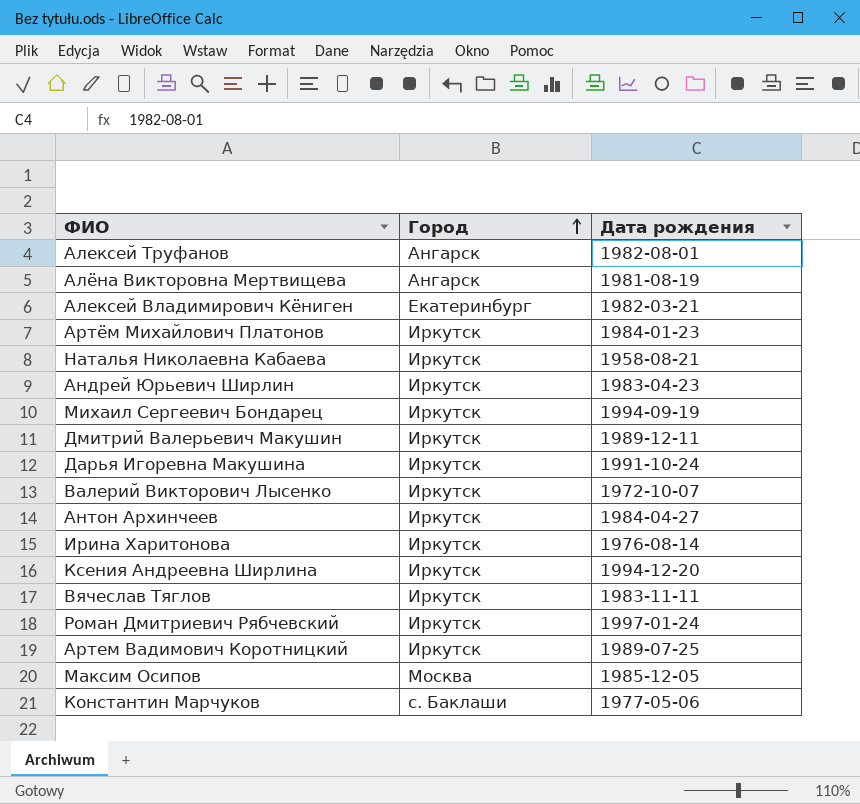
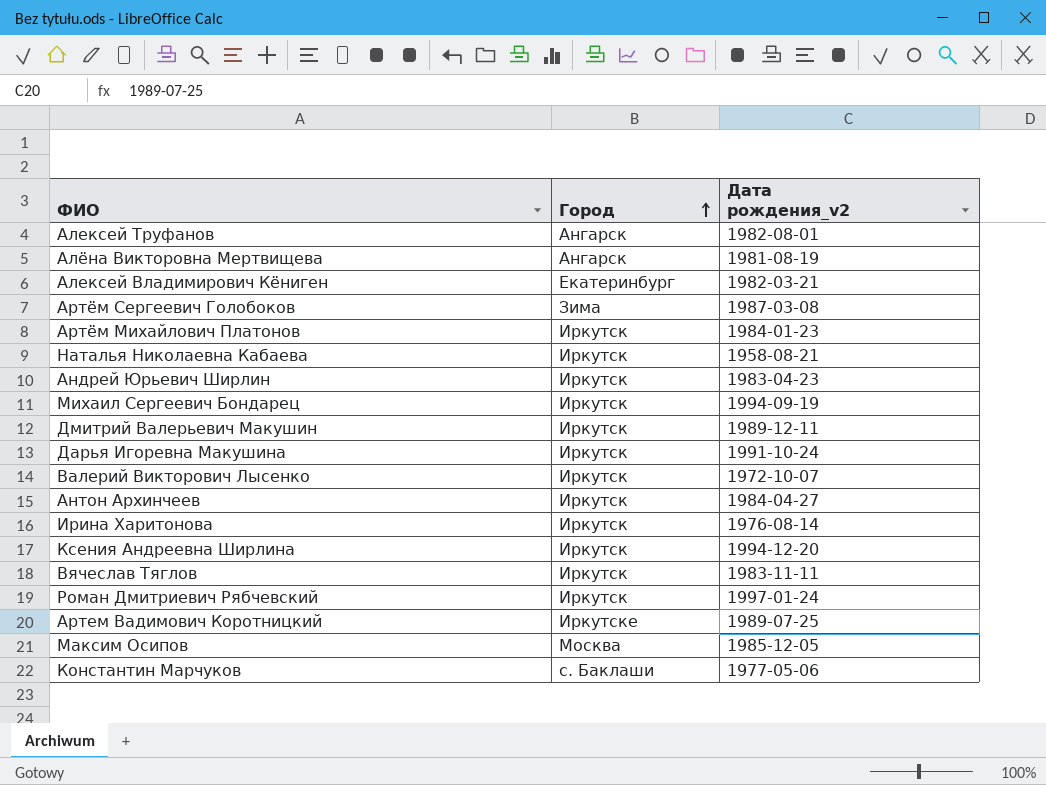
column name: Дата рождения -> Дата рождения_v2
row Артём Сергеевич Голобоков: none -> Зима | 1987-03-08
Артем Вадимович Коротницкий | Город: Иркутск -> Иркутске

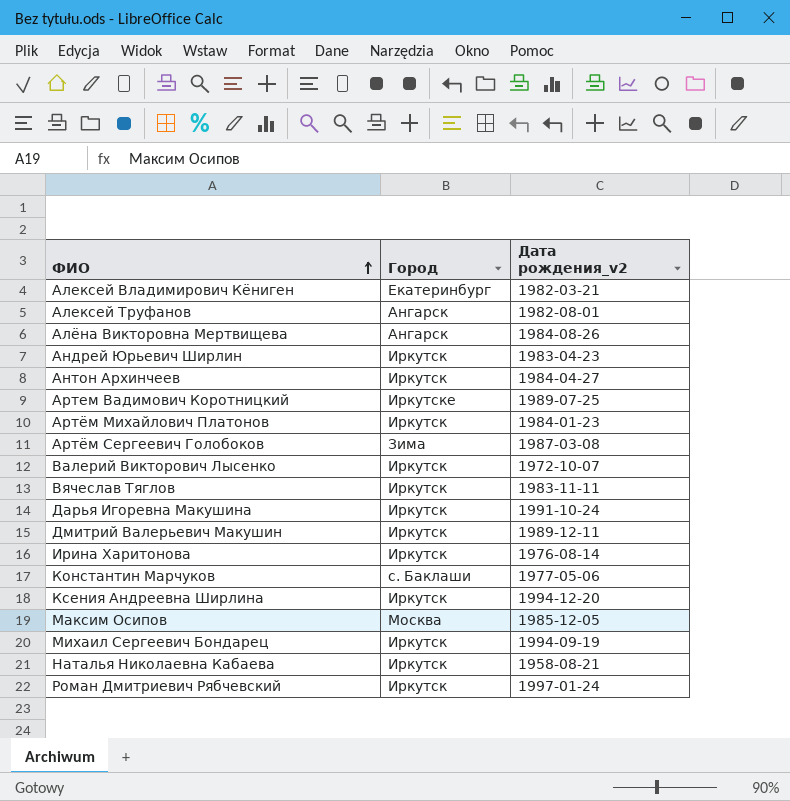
row order: Город ascending -> ФИО ascending
Алёна Викторовна Мертвищева | Дата рождения_v2: 1981-08-19 -> 1984-08-26

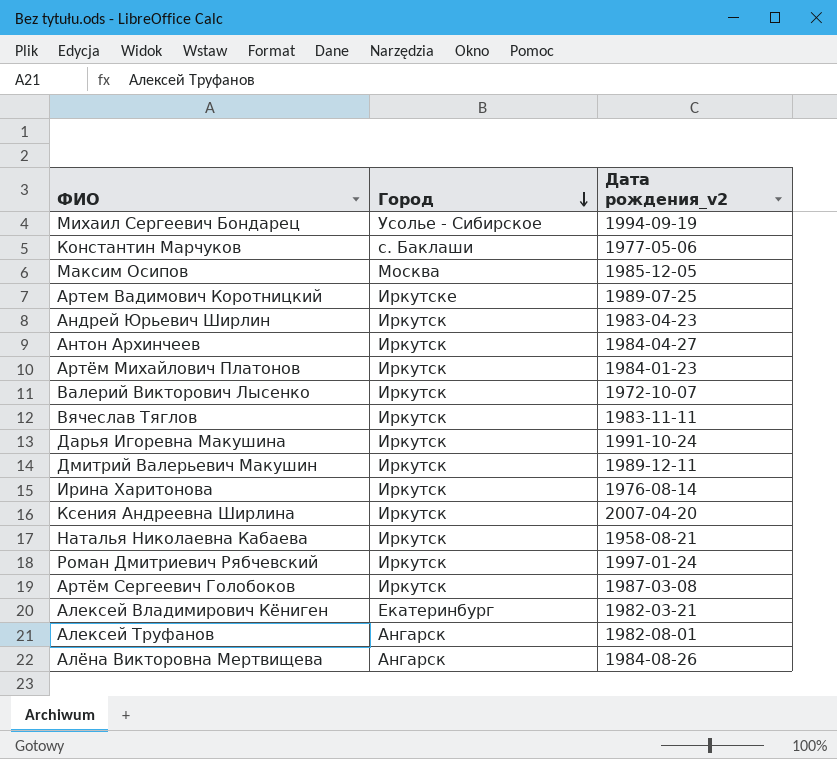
row order: ФИО ascending -> Город descending
Михаил Сергеевич Бондарец | Город: Иркутск -> Усолье - Сибирское
Ксения Андреевна Ширлина | Дата рождения_v2: 1994-12-20 -> 2007-04-20
Артём Сергеевич Голобоков | Город: Зима -> Иркутск

